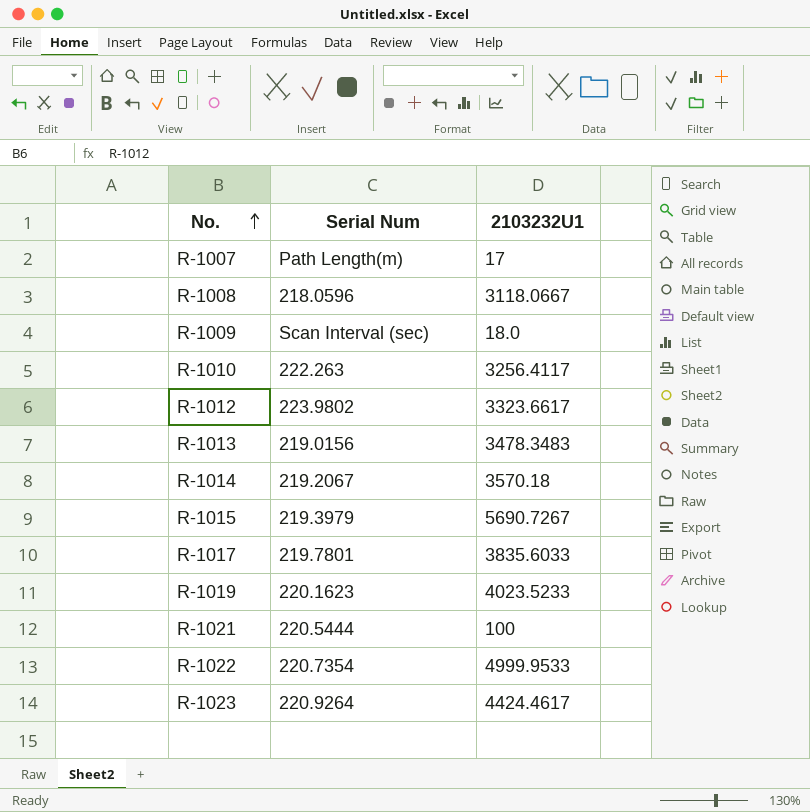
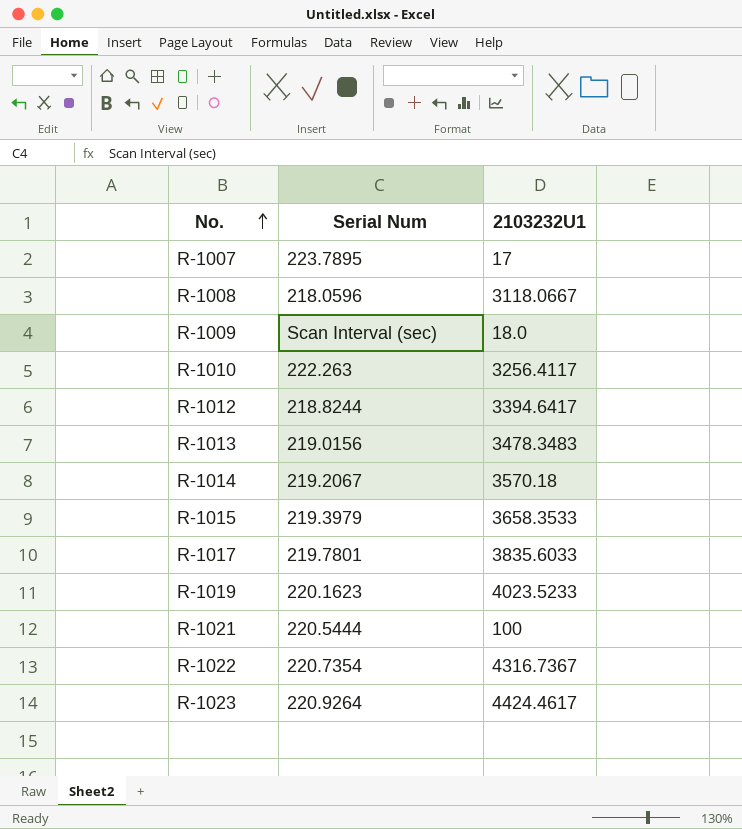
R-1007 | Serial Num: Path Length(m) -> 223.7895
R-1012 | Serial Num: 223.9802 -> 218.8244
R-1012 | 2103232U1: 3323.6617 -> 3394.6417
R-1015 | 2103232U1: 5690.7267 -> 3658.3533
R-1022 | 2103232U1: 4999.9533 -> 4316.7367

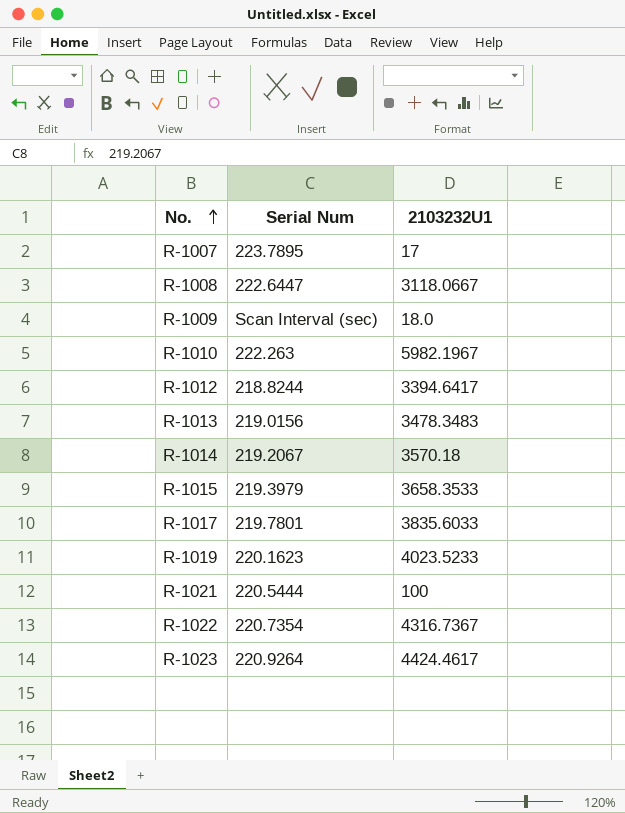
R-1008 | Serial Num: 218.0596 -> 222.6447
R-1010 | 2103232U1: 3256.4117 -> 5982.1967

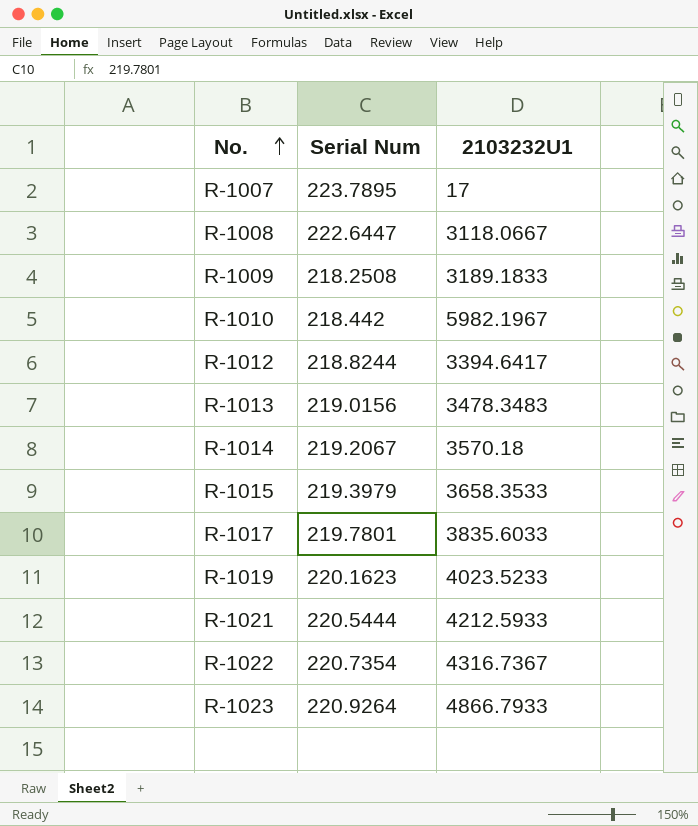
R-1009 | Serial Num: Scan Interval (sec) -> 218.2508
R-1009 | 2103232U1: 18.0 -> 3189.1833
R-1010 | Serial Num: 222.263 -> 218.442
R-1021 | 2103232U1: 100 -> 4212.5933
R-1023 | 2103232U1: 4424.4617 -> 4866.7933

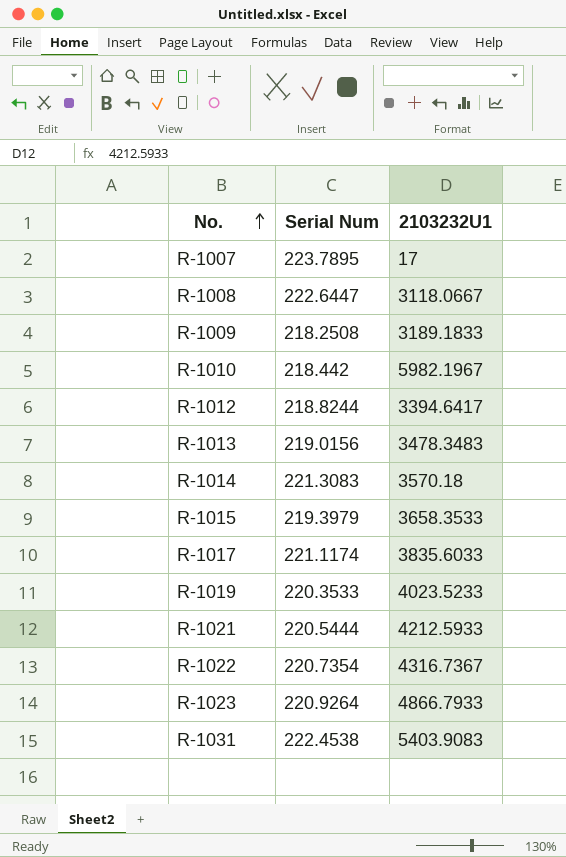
R-1014 | Serial Num: 219.2067 -> 221.3083
R-1017 | Serial Num: 219.7801 -> 221.1174
R-1019 | Serial Num: 220.1623 -> 220.3533
row R-1031: none -> 222.4538 | 5403.9083

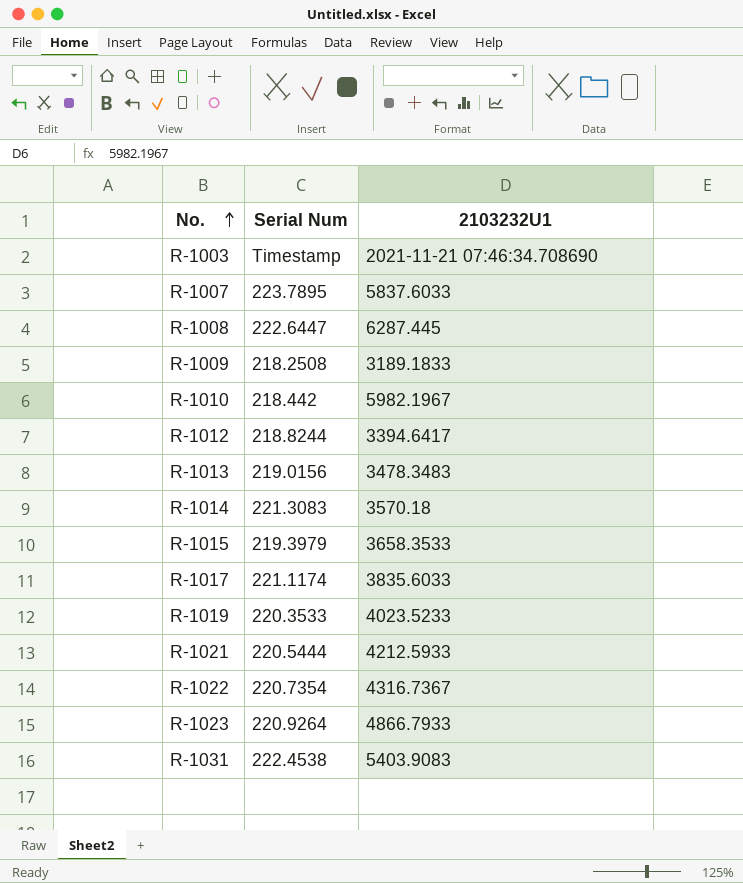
row R-1003: none -> Timestamp | 2021-11-21 07:46:34.708690
R-1007 | 2103232U1: 17 -> 5837.6033
R-1008 | 2103232U1: 3118.0667 -> 6287.445

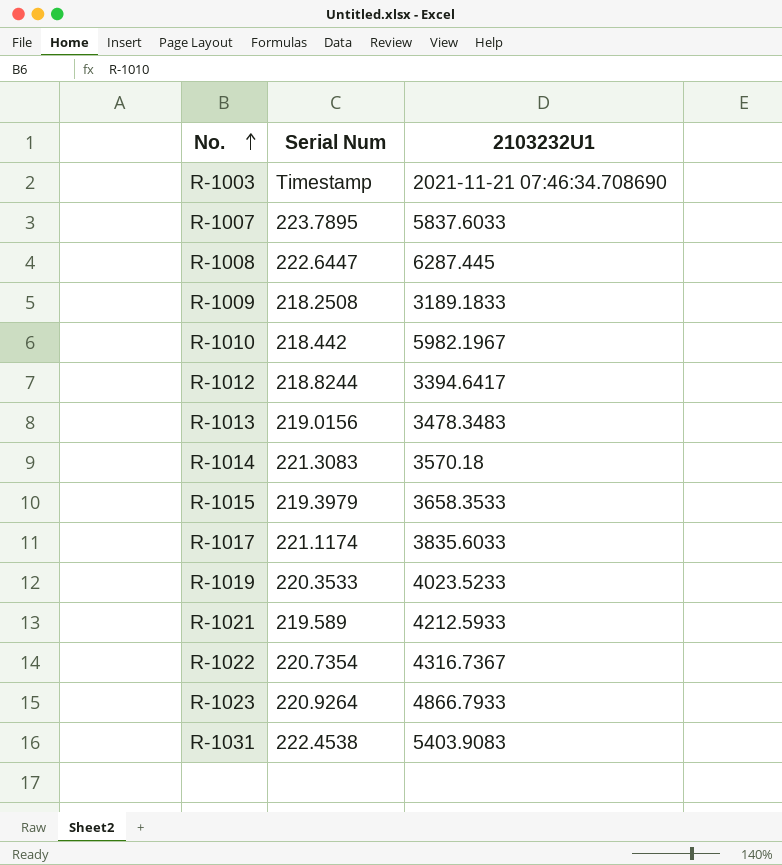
R-1021 | Serial Num: 220.5444 -> 219.589

